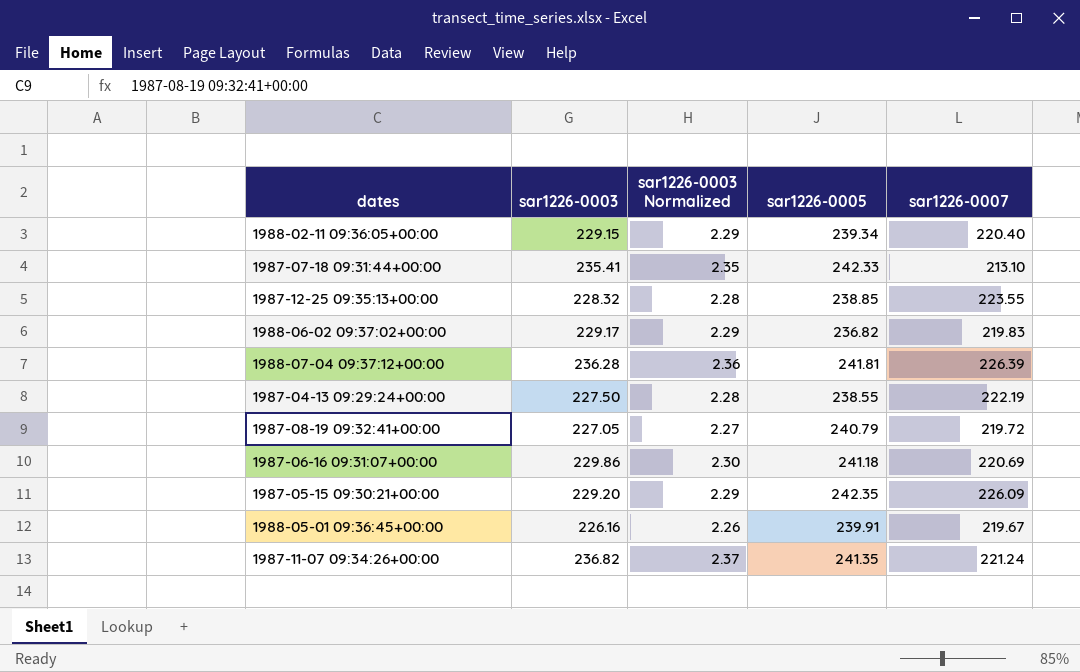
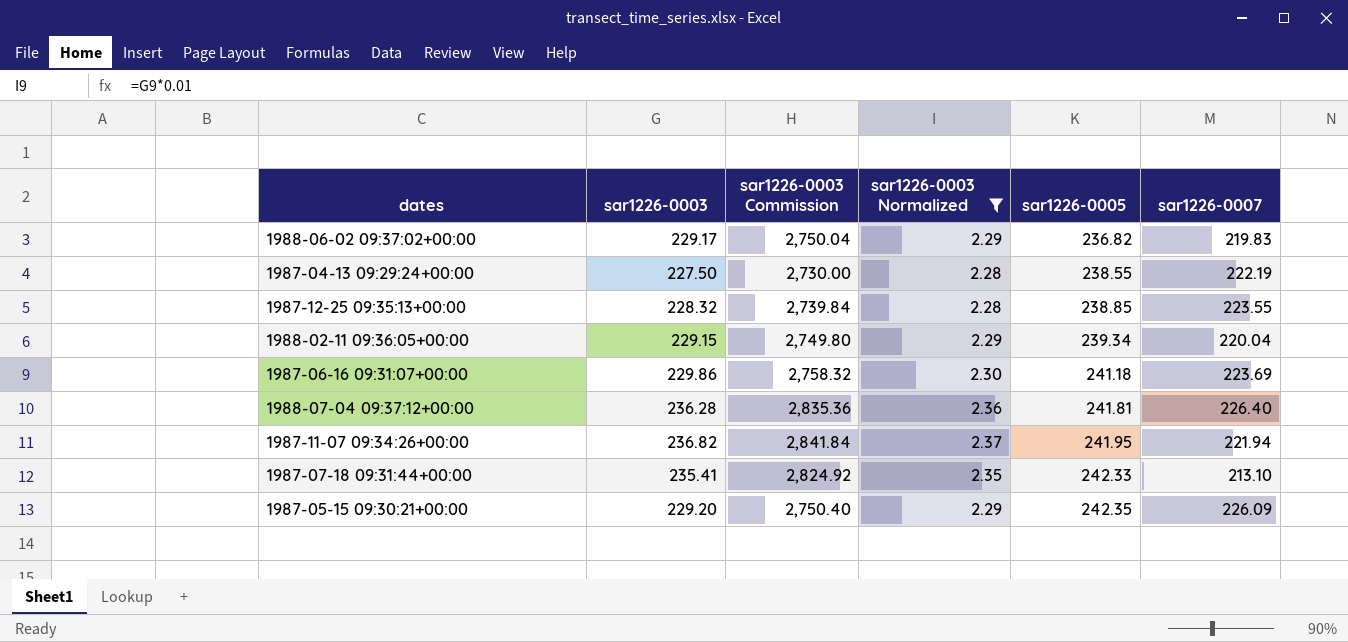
filter: none -> sar1226-0003 Normalized >= 2.28
row order: none -> sar1226-0005 ascending
column sar1226-0003 Commission | formula: none -> [sar1226-0003] * 12
1988-02-11 09:36:05+00:00 | sar1226-0007: 220.40 -> 220.04
1987-06-16 09:31:07+00:00 | sar1226-0007: 220.69 -> 223.69
1988-07-04 09:37:12+00:00 | sar1226-0007: 226.39 -> 226.40
1987-11-07 09:34:26+00:00 | sar1226-0005: 241.35 -> 241.95
1987-11-07 09:34:26+00:00 | sar1226-0007: 221.24 -> 221.94

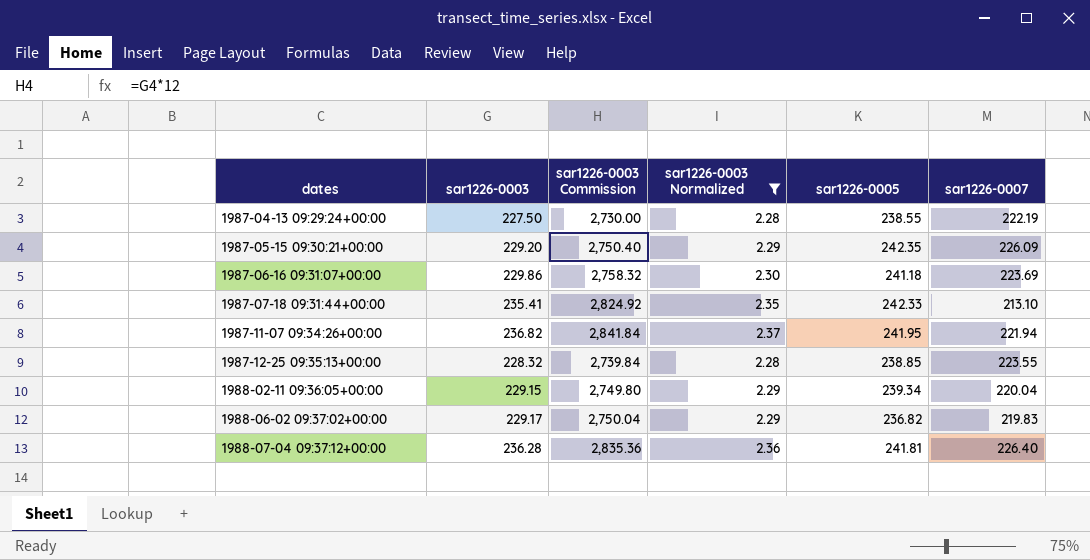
row order: sar1226-0005 ascending -> dates ascending

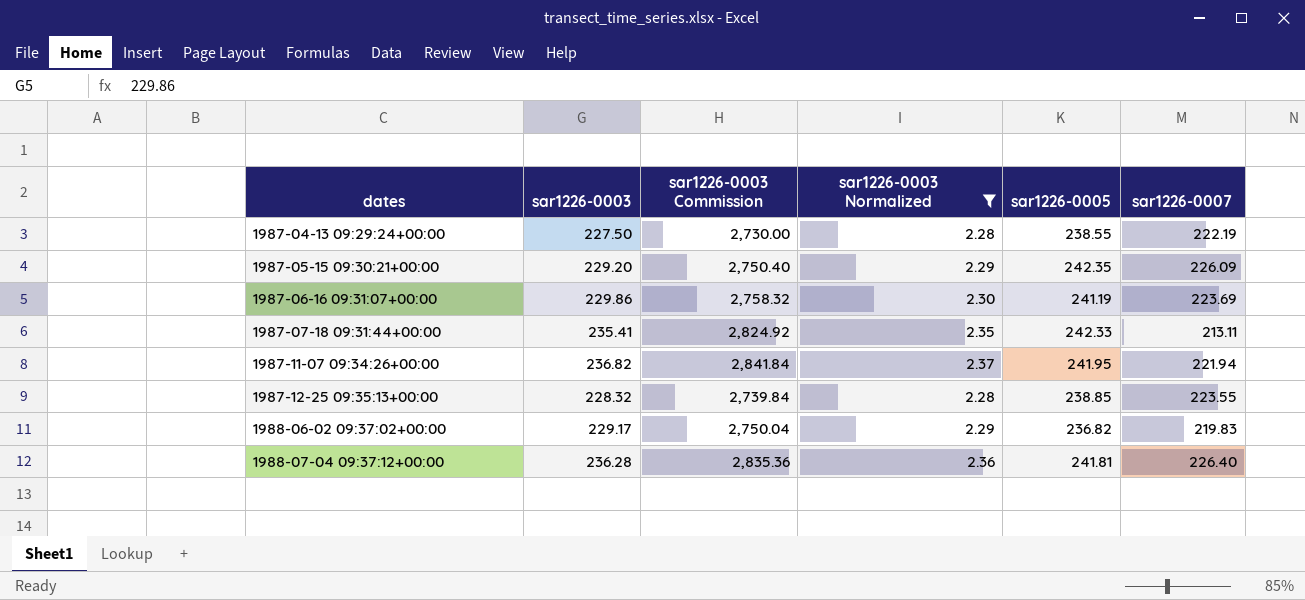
row 1988-02-11 09:36:05+00:00: 229.15 | 2,749.80 | 2.29 | 239.34 | 220.04 -> none
1987-06-16 09:31:07+00:00 | sar1226-0005: 241.18 -> 241.19
1987-07-18 09:31:44+00:00 | sar1226-0007: 213.10 -> 213.11

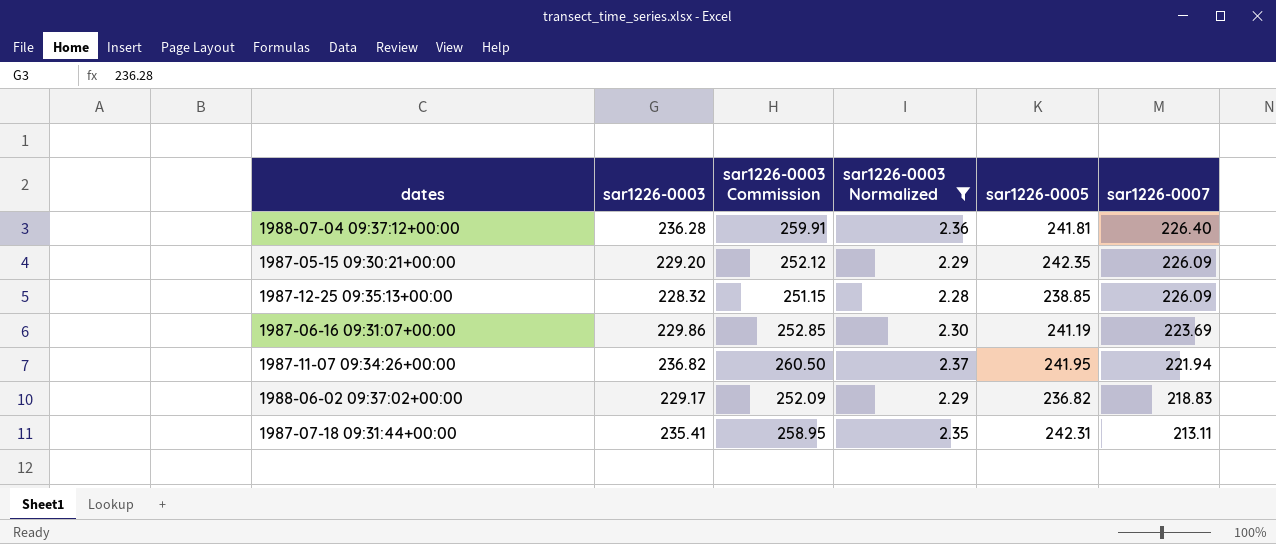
row order: dates ascending -> sar1226-0007 descending
column sar1226-0003 Commission | formula: [sar1226-0003] * 12 -> [sar1226-0003] * 1.1
row 1987-04-13 09:29:24+00:00: 227.50 | 2,730.00 | 2.28 | 238.55 | 222.19 -> none
1987-12-25 09:35:13+00:00 | sar1226-0007: 223.55 -> 226.09
1988-06-02 09:37:02+00:00 | sar1226-0007: 219.83 -> 218.83
1987-07-18 09:31:44+00:00 | sar1226-0005: 242.33 -> 242.31

